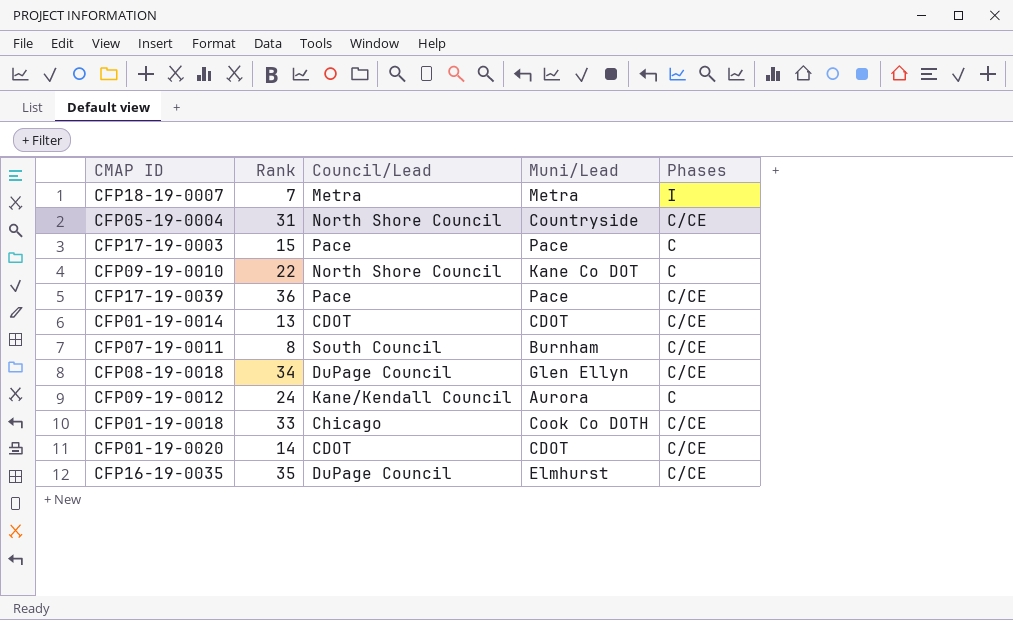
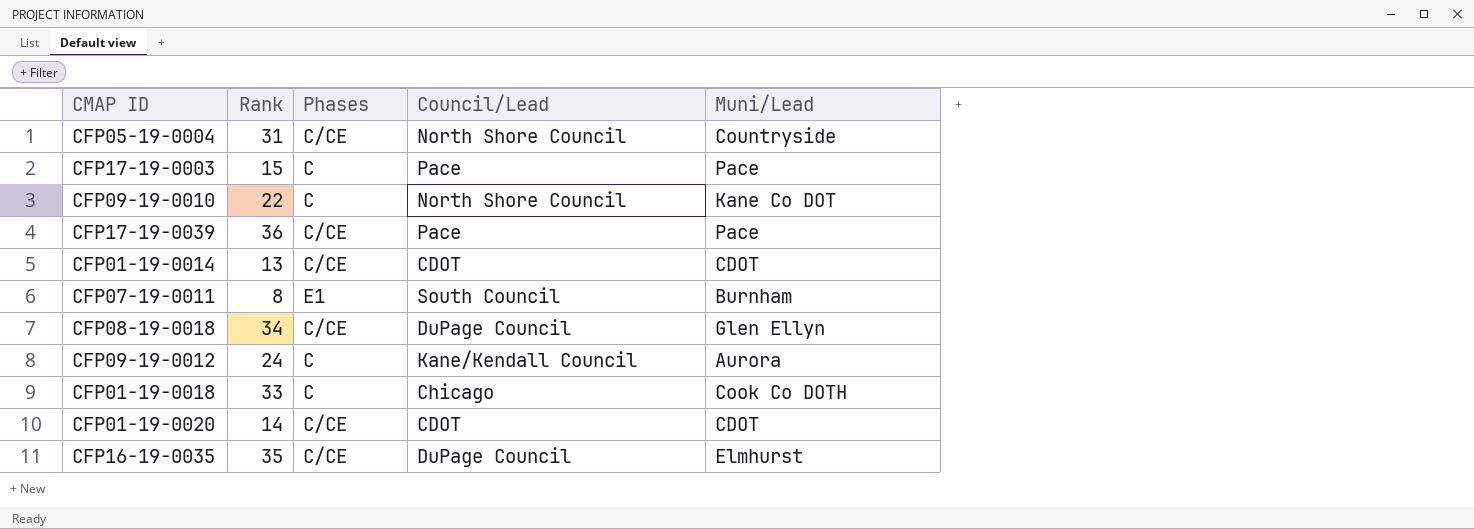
column Phases | position: 5 -> 3
row CFP18-19-0007: 7 | Metra | Metra | I -> none
CFP07-19-0011 | Phases: C/CE -> E1
CFP01-19-0018 | Phases: C/CE -> C

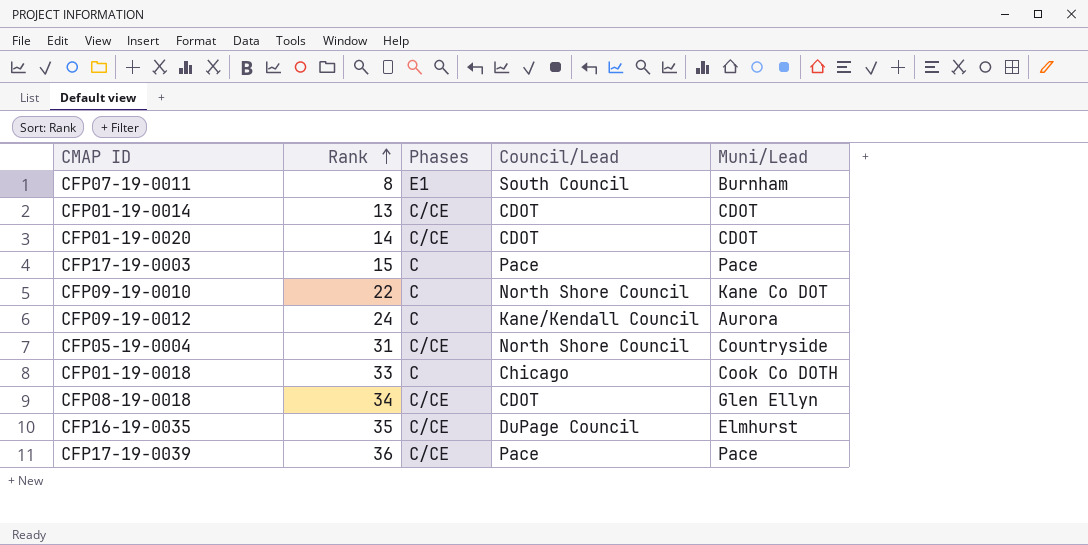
row order: none -> Rank ascending
CFP08-19-0018 | Council/Lead: DuPage Council -> CDOT

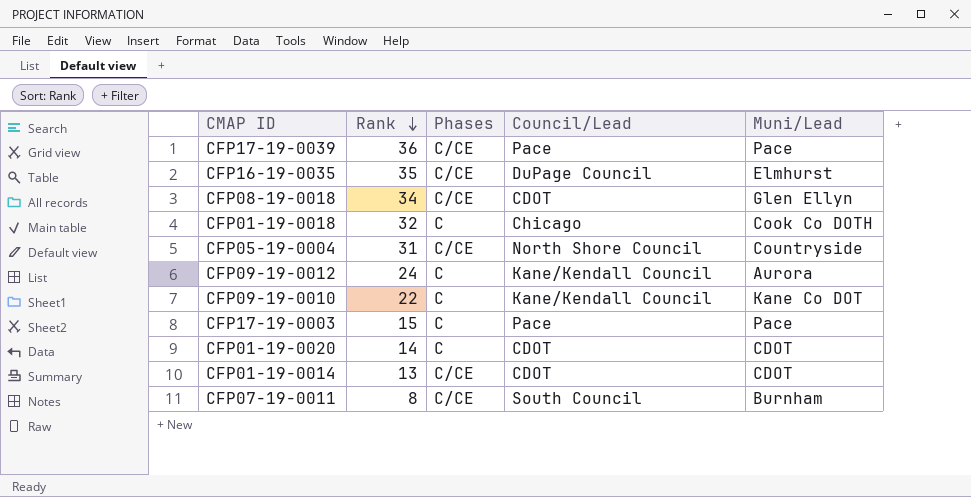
row order: Rank ascending -> Rank descending
CFP01-19-0018 | Rank: 33 -> 32
CFP09-19-0010 | Council/Lead: North Shore Council -> Kane/Kendall Council
CFP01-19-0020 | Phases: C/CE -> C
CFP07-19-0011 | Phases: E1 -> C/CE

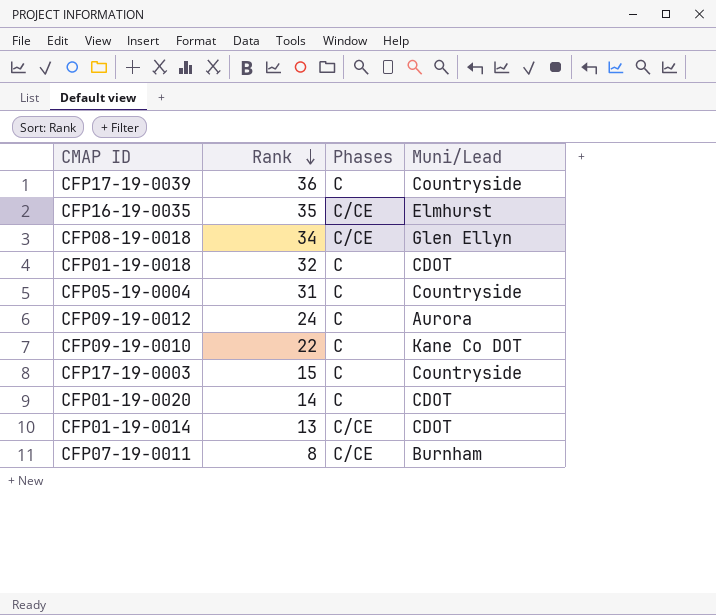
column Council/Lead | position: 4 -> none
CFP17-19-0039 | Phases: C/CE -> C
CFP17-19-0039 | Muni/Lead: Pace -> Countryside
CFP01-19-0018 | Muni/Lead: Cook Co DOTH -> CDOT
CFP05-19-0004 | Phases: C/CE -> C
CFP17-19-0003 | Muni/Lead: Pace -> Countryside

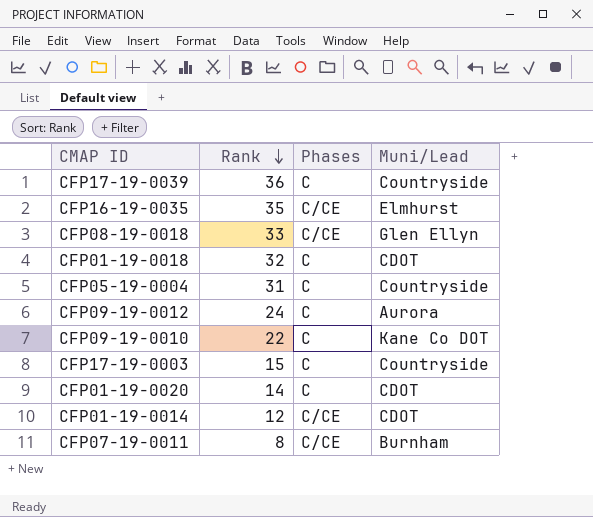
CFP08-19-0018 | Rank: 34 -> 33
CFP01-19-0014 | Rank: 13 -> 12

